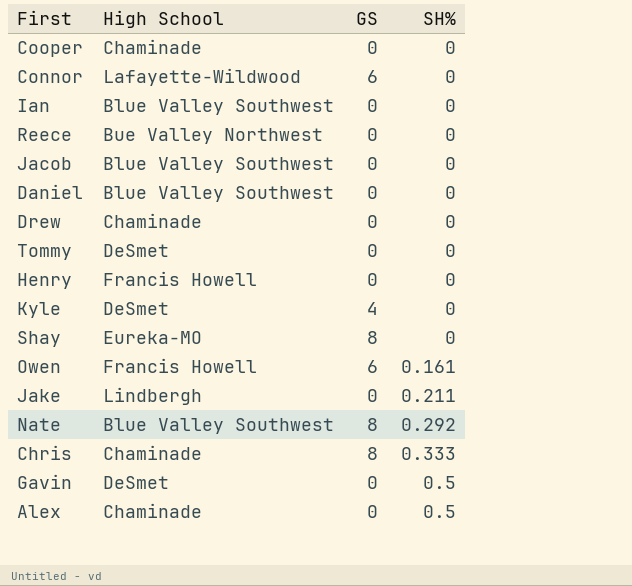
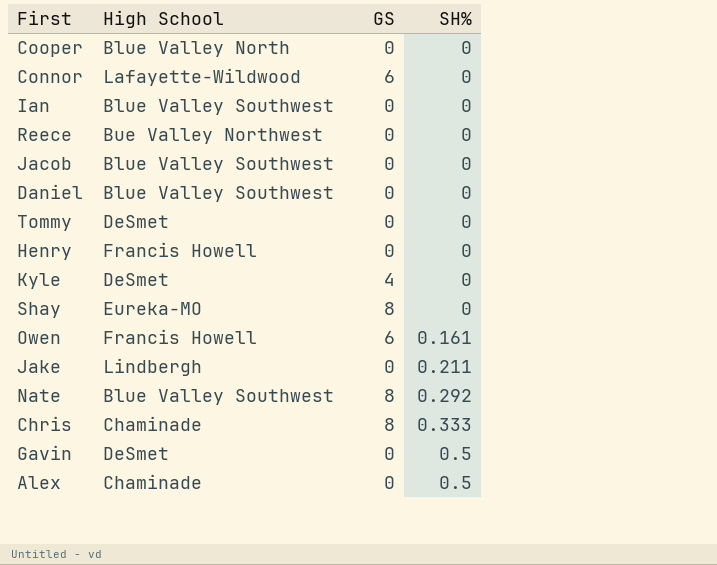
row Drew: Chaminade | 0 | 0 -> none
Cooper | High School: Chaminade -> Blue Valley North

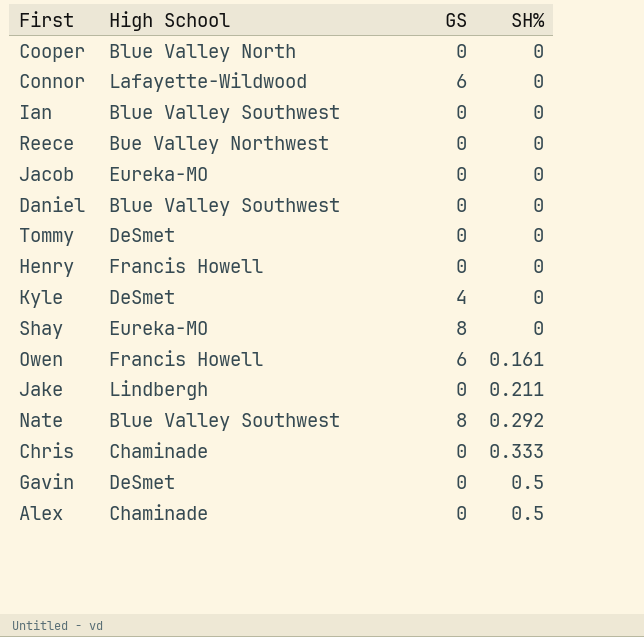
Jacob | High School: Blue Valley Southwest -> Eureka-MO
Chris | GS: 8 -> 0

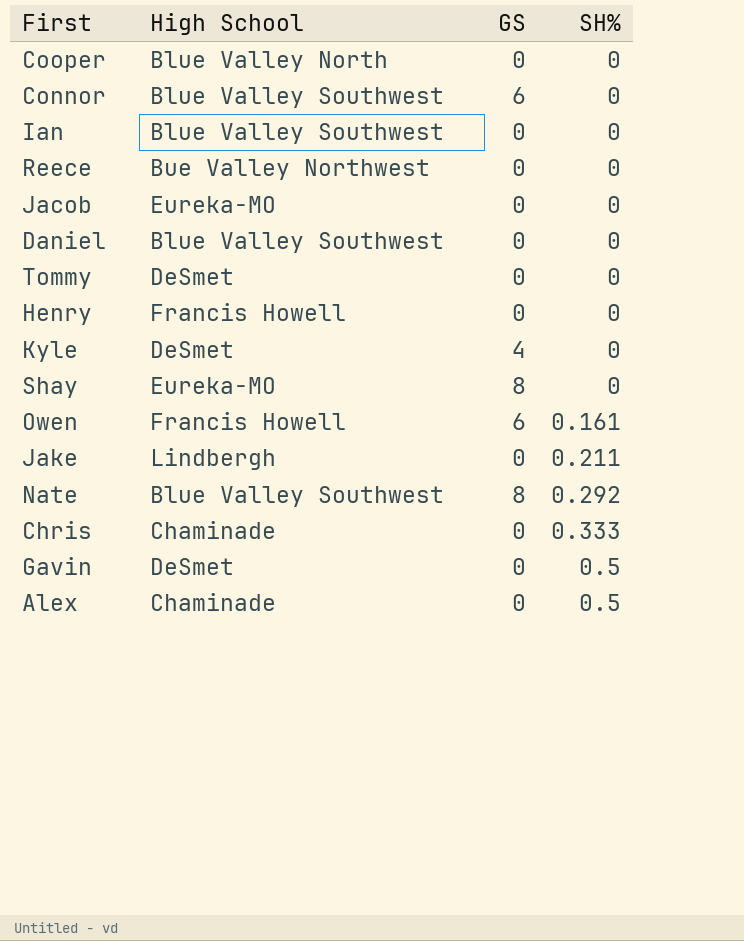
Connor | High School: Lafayette-Wildwood -> Blue Valley Southwest

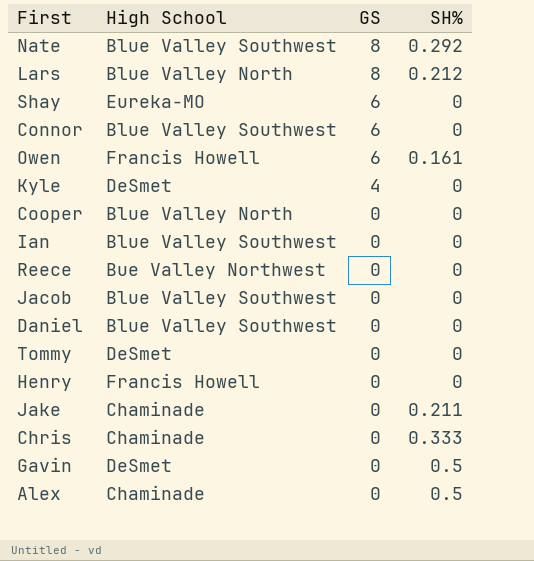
row order: SH% ascending -> GS descending
row Lars: none -> Blue Valley North | 8 | 0.212
Shay | GS: 8 -> 6
Jacob | High School: Eureka-MO -> Blue Valley Southwest
Jake | High School: Lindbergh -> Chaminade

